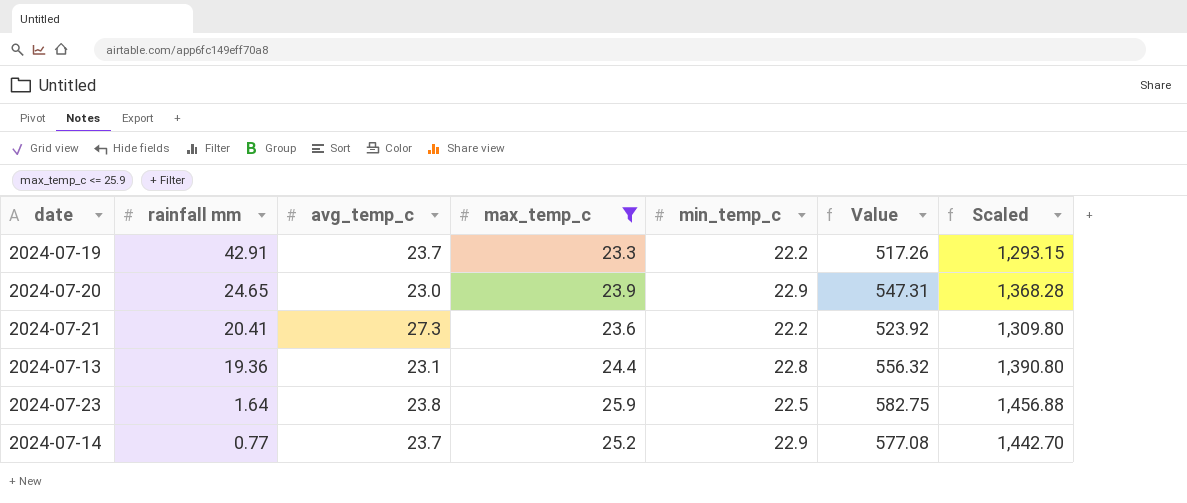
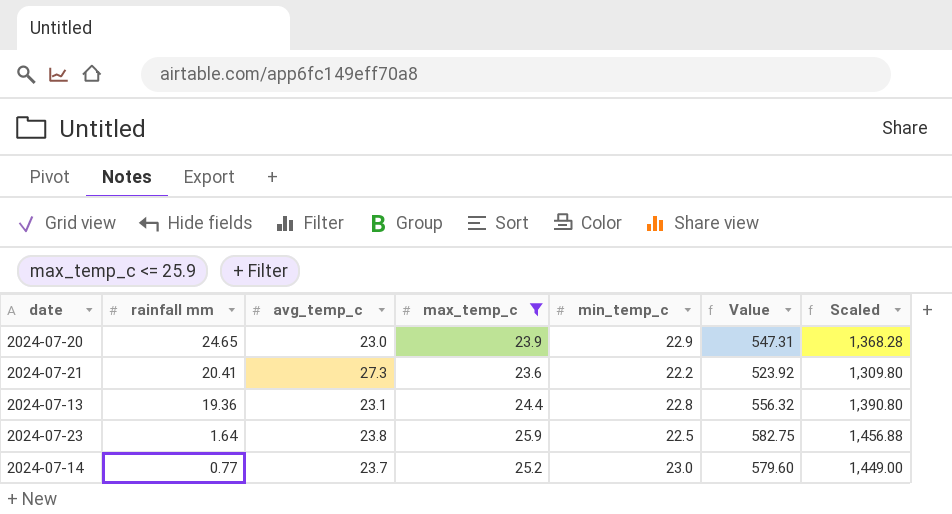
row 2024-07-19: 42.91 | 23.7 | 23.3 | 22.2 | 517.26 | 1,293.15 -> none
2024-07-14 | min_temp_c: 22.9 -> 23.0
2024-07-14 | Value: 577.08 -> 579.60
2024-07-14 | Scaled: 1,442.70 -> 1,449.00

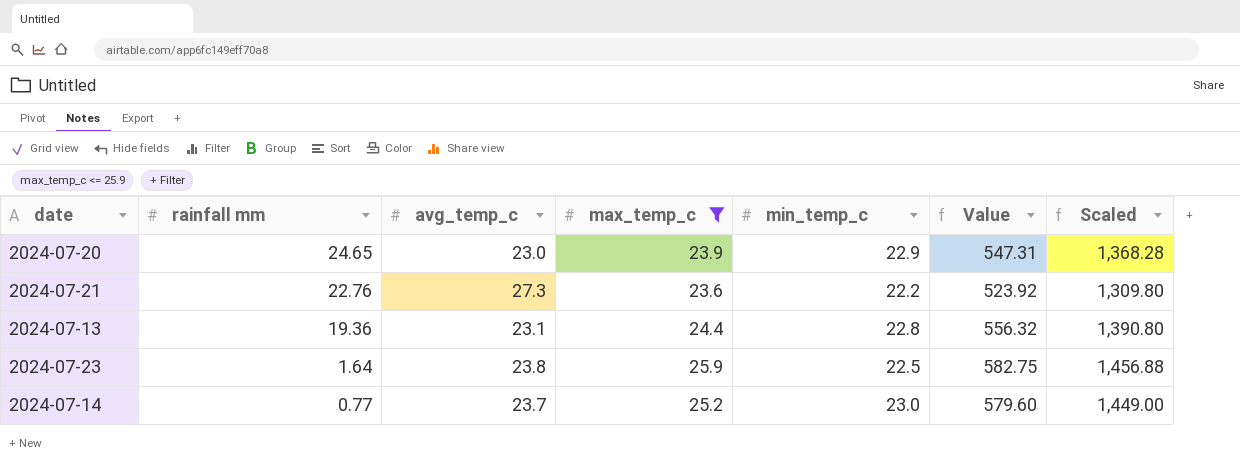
2024-07-21 | rainfall mm: 20.41 -> 22.76

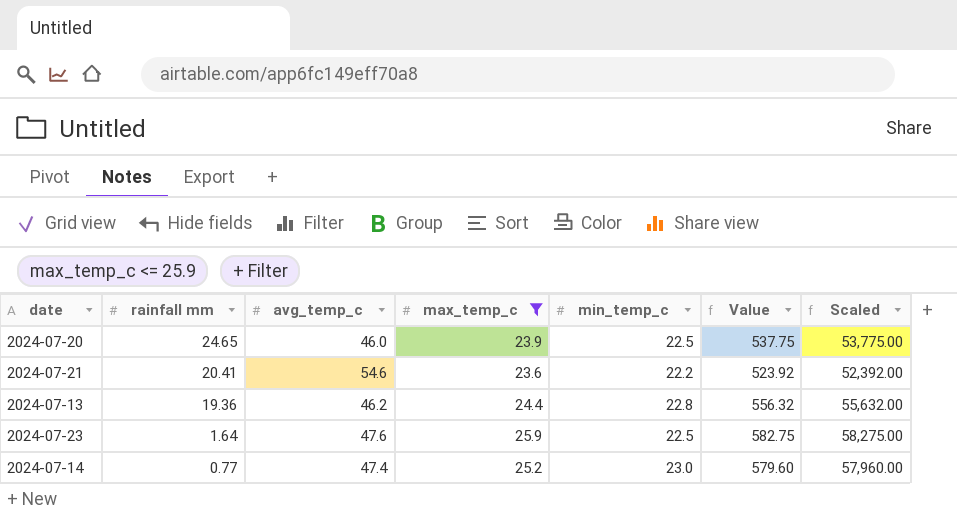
column Scaled | formula: [Value] * 2.5 -> [Value] * 100
2024-07-20 | avg_temp_c: 23.0 -> 46.0
2024-07-20 | min_temp_c: 22.9 -> 22.5
2024-07-20 | Value: 547.31 -> 537.75
2024-07-21 | rainfall mm: 22.76 -> 20.41
2024-07-21 | avg_temp_c: 27.3 -> 54.6
2024-07-13 | avg_temp_c: 23.1 -> 46.2
2024-07-23 | avg_temp_c: 23.8 -> 47.6
2024-07-14 | avg_temp_c: 23.7 -> 47.4

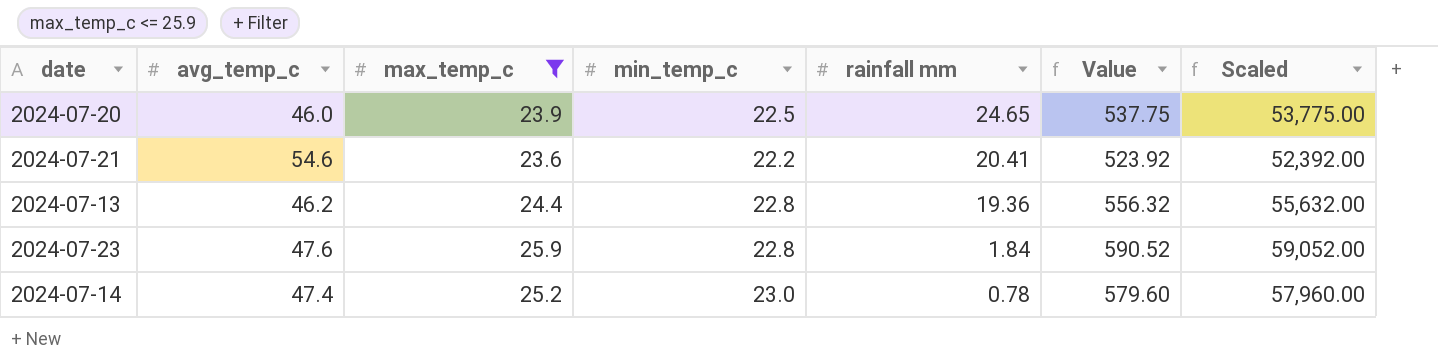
column rainfall mm | position: 2 -> 5
2024-07-23 | min_temp_c: 22.5 -> 22.8
2024-07-23 | rainfall mm: 1.64 -> 1.84
2024-07-23 | Value: 582.75 -> 590.52
2024-07-23 | Scaled: 58,275.00 -> 59,052.00
2024-07-14 | rainfall mm: 0.77 -> 0.78

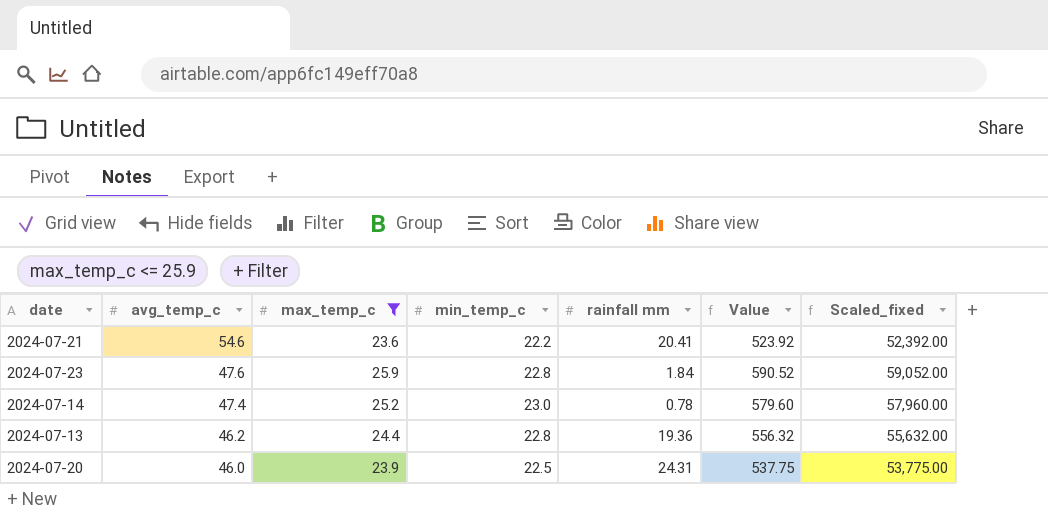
row order: rainfall mm descending -> avg_temp_c descending
column name: Scaled -> Scaled_fixed
2024-07-20 | rainfall mm: 24.65 -> 24.31

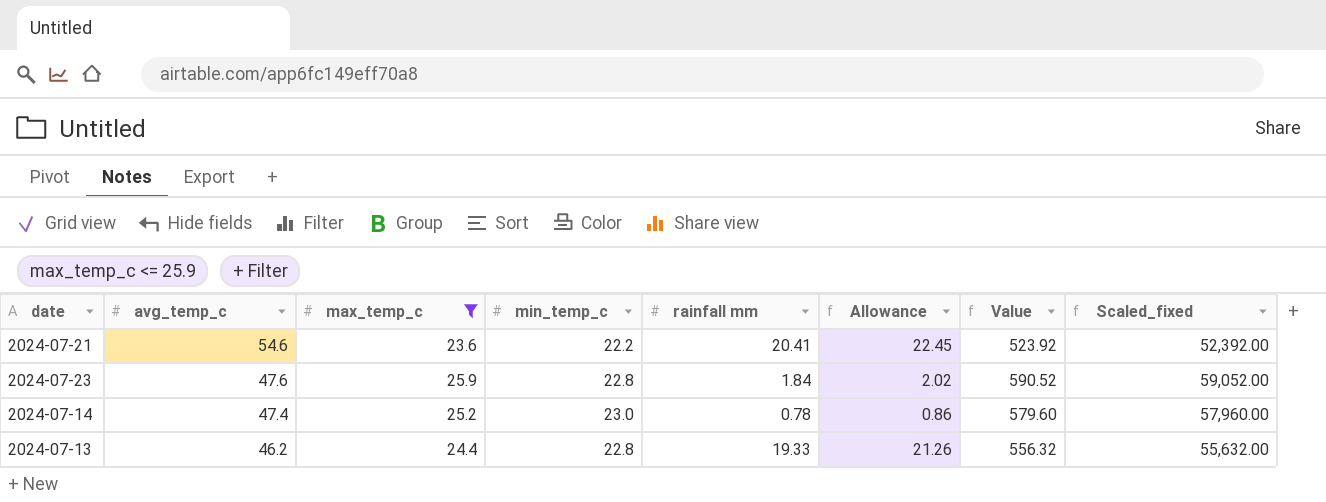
column Allowance | formula: none -> [rainfall mm] * 1.1
row 2024-07-20: 46.0 | 23.9 | 22.5 | 24.31 | 537.75 | 53,775.00 -> none
2024-07-13 | rainfall mm: 19.36 -> 19.33

